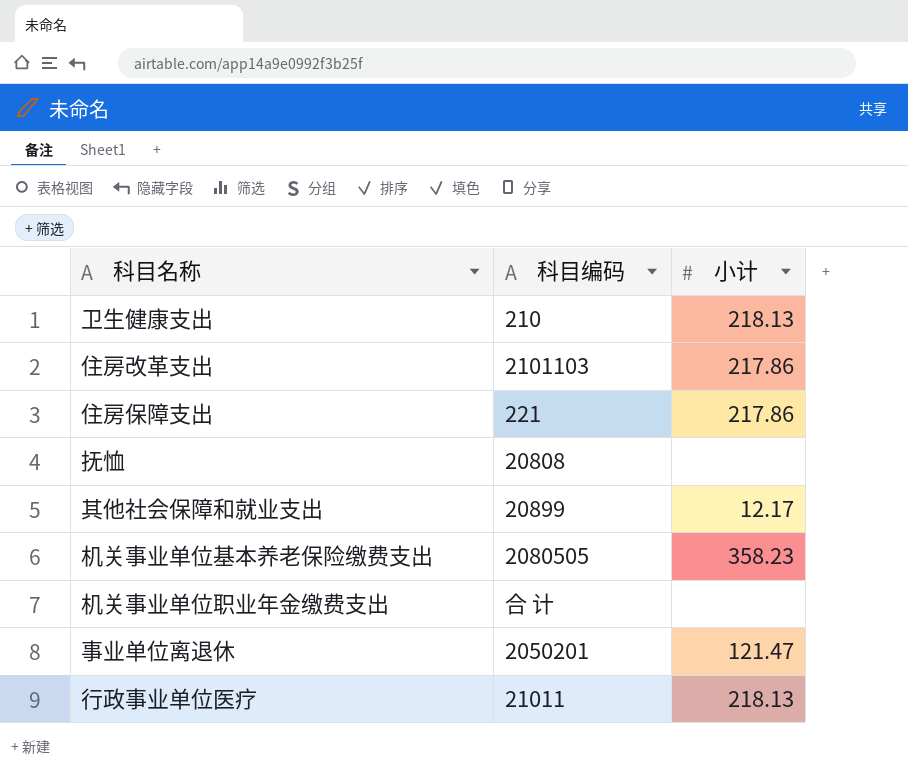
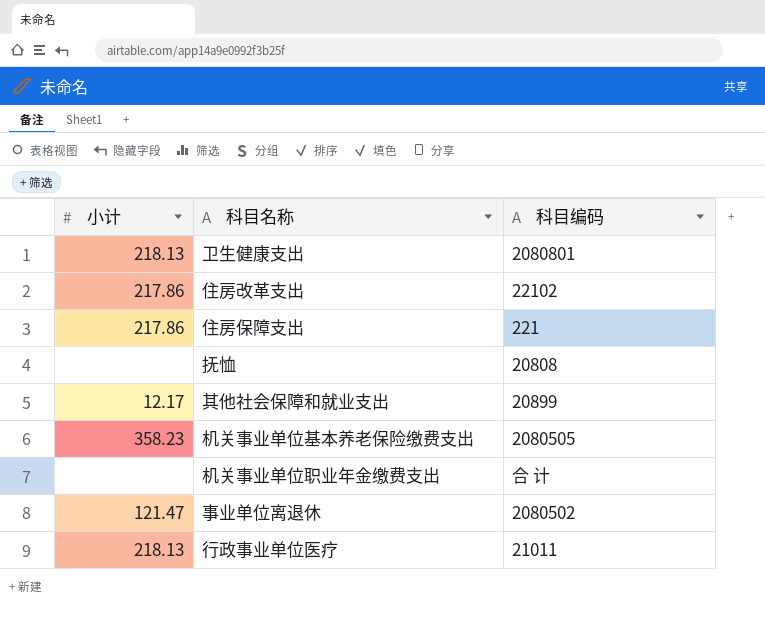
column 小计 | position: 3 -> 1
卫生健康支出 | 科目编码: 210 -> 2080801
住房改革支出 | 科目编码: 2101103 -> 22102
事业单位离退休 | 科目编码: 2050201 -> 2080502

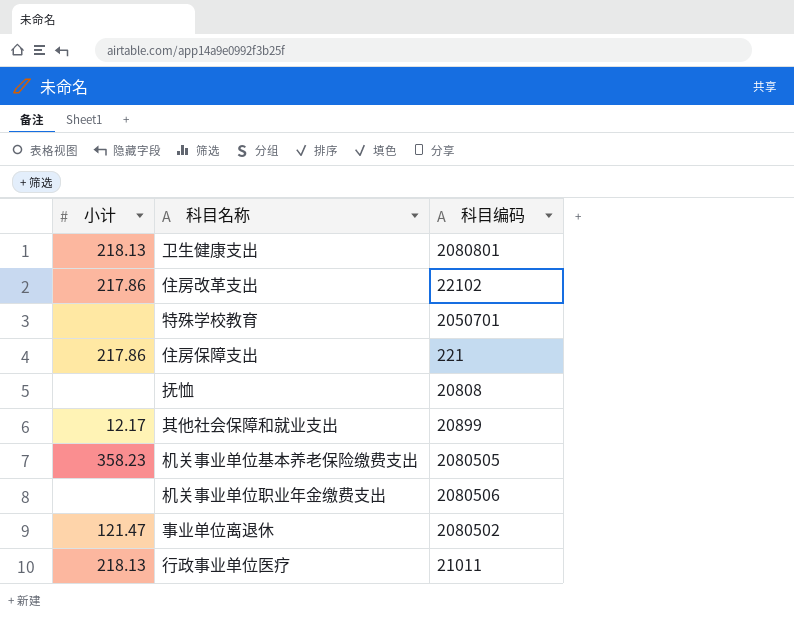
row 特殊学校教育: none -> none | 2050701
机关事业单位职业年金缴费支出 | 科目编码: 合 计 -> 2080506

